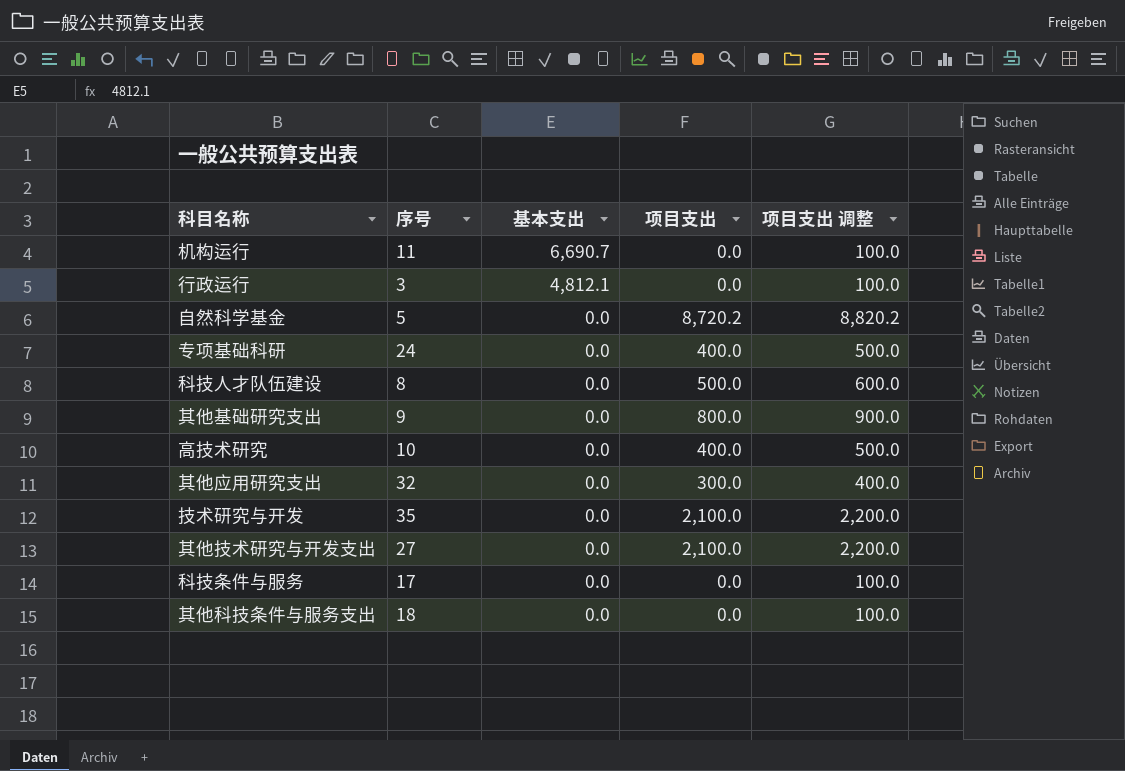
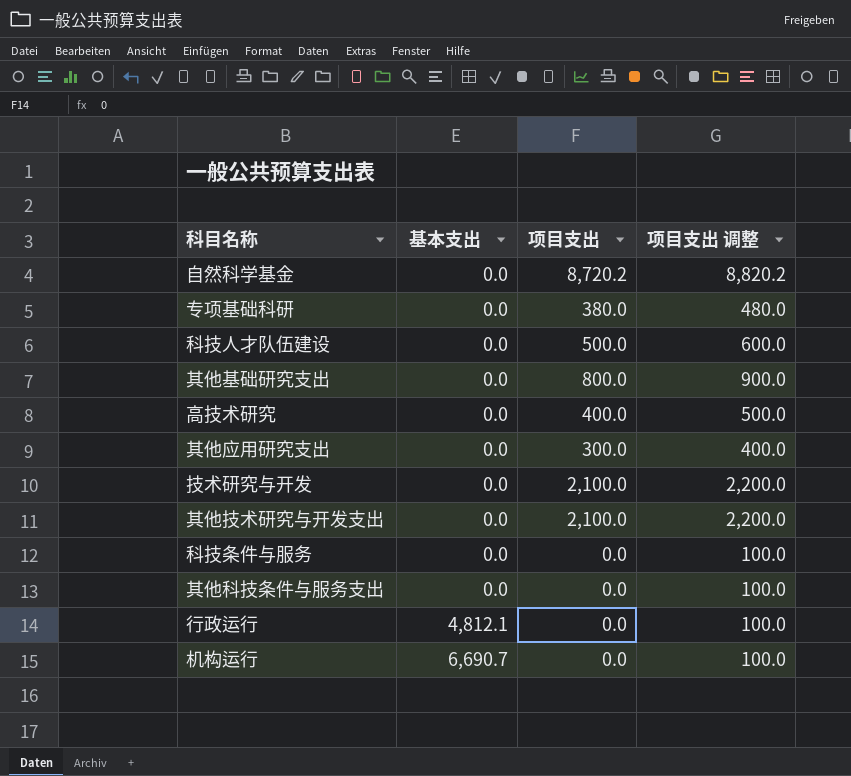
row order: 基本支出 descending -> 基本支出 ascending
column 序号 | position: 2 -> none
专项基础科研 | 项目支出: 400.0 -> 380.0
专项基础科研 | 项目支出 调整: 500.0 -> 480.0

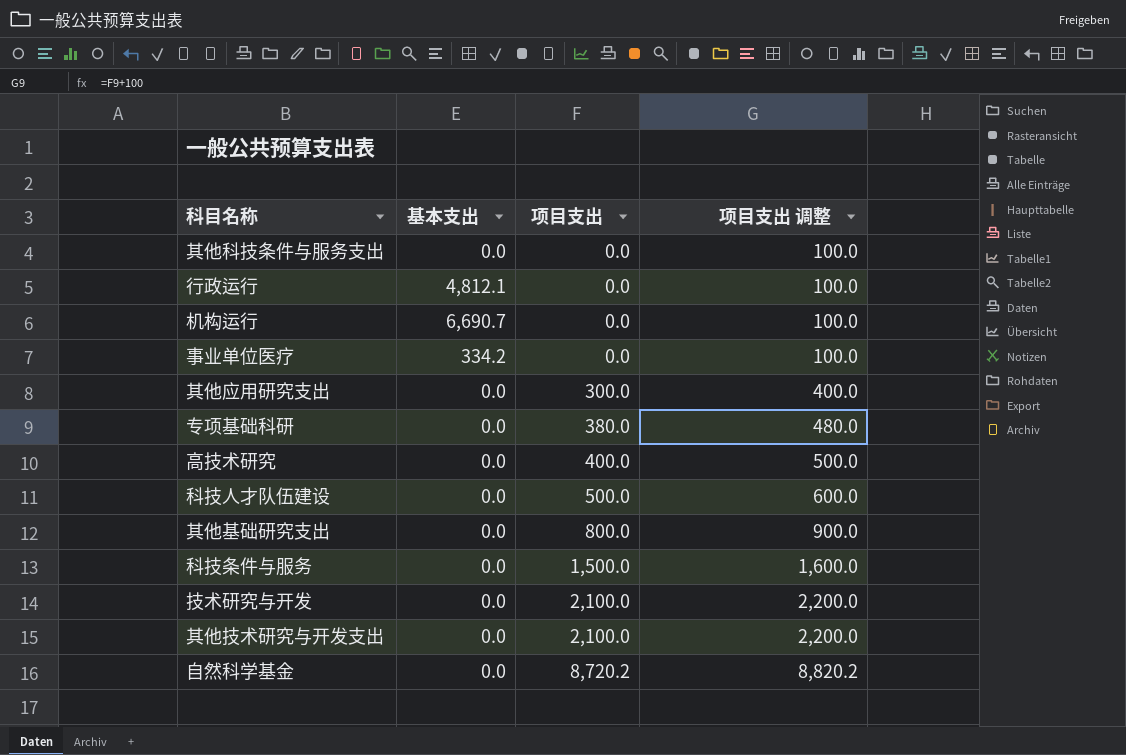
row order: 基本支出 ascending -> 项目支出 ascending
row 事业单位医疗: none -> 334.2 | 0.0 | 100.0
科技条件与服务 | 项目支出: 0.0 -> 1,500.0
科技条件与服务 | 项目支出 调整: 100.0 -> 1,600.0

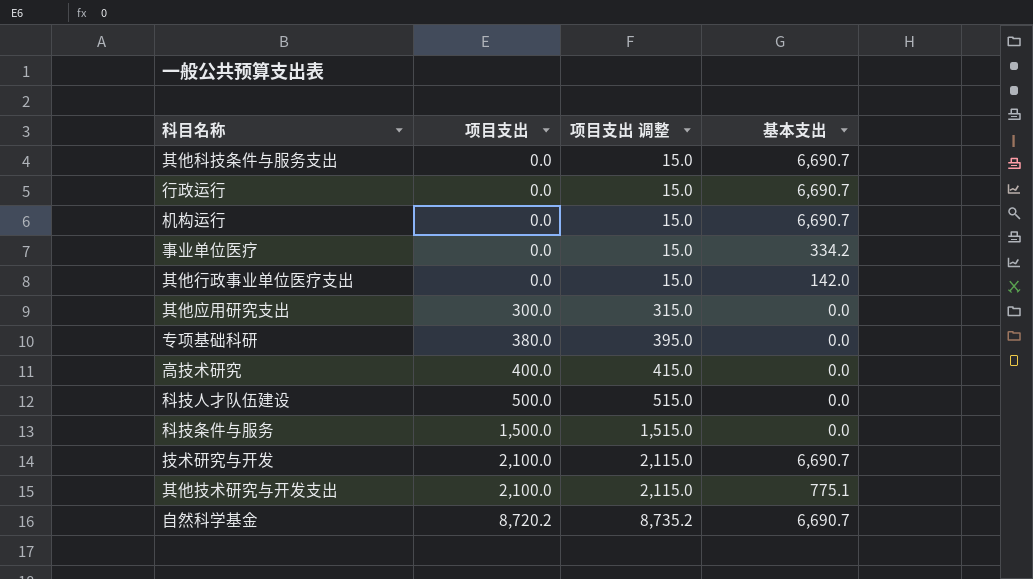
column 项目支出 调整 | formula: [项目支出] + 100 -> [项目支出] + 15
column 基本支出 | position: 2 -> 4
row 其他基础研究支出: 0.0 | 800.0 | 900.0 -> none
其他科技条件与服务支出 | 基本支出: 0.0 -> 6,690.7
行政运行 | 基本支出: 4,812.1 -> 6,690.7
row 其他行政事业单位医疗支出: none -> 0.0 | 15.0 | 142.0
技术研究与开发 | 基本支出: 0.0 -> 6,690.7
其他技术研究与开发支出 | 基本支出: 0.0 -> 775.1
自然科学基金 | 基本支出: 0.0 -> 6,690.7

